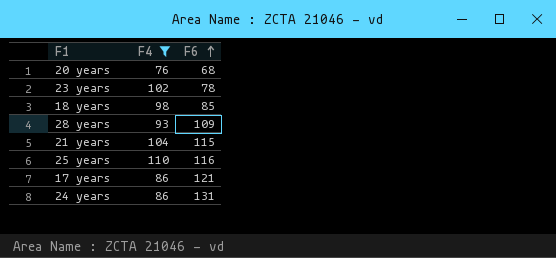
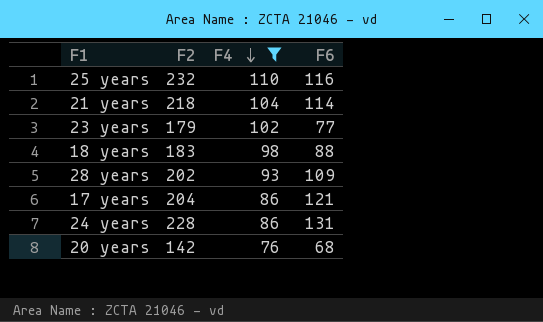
row order: F6 ascending -> F4 descending
column F2 | position: none -> 2
21 years | F6: 115 -> 114
23 years | F6: 78 -> 77
18 years | F6: 85 -> 88

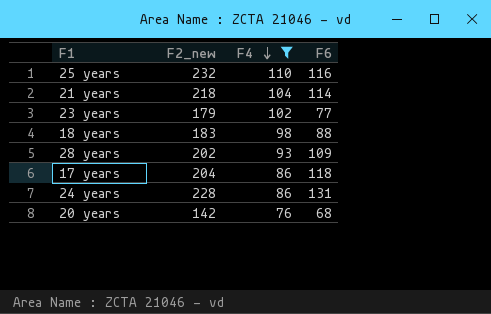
column name: F2 -> F2_new
17 years | F6: 121 -> 118

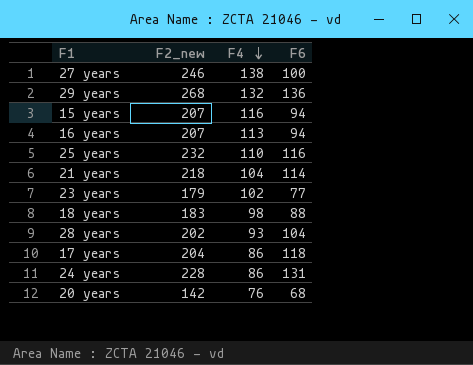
filter: F4 <= 110 -> none
28 years | F6: 109 -> 104

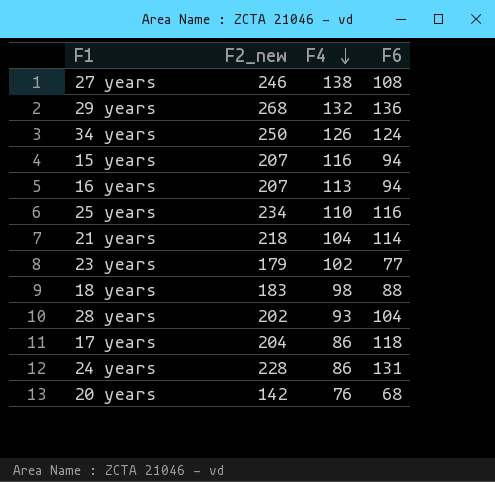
27 years | F6: 100 -> 108
row 34 years: none -> 250 | 126 | 124
25 years | F2_new: 232 -> 234

